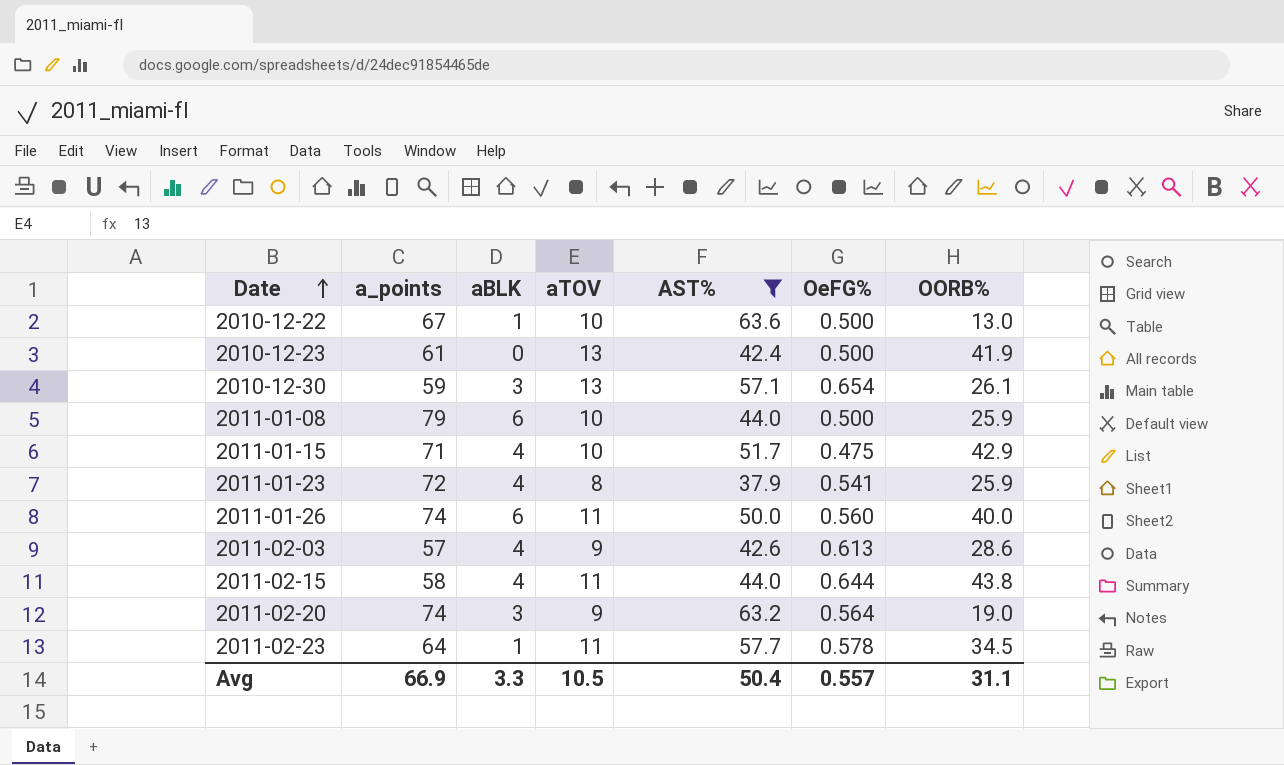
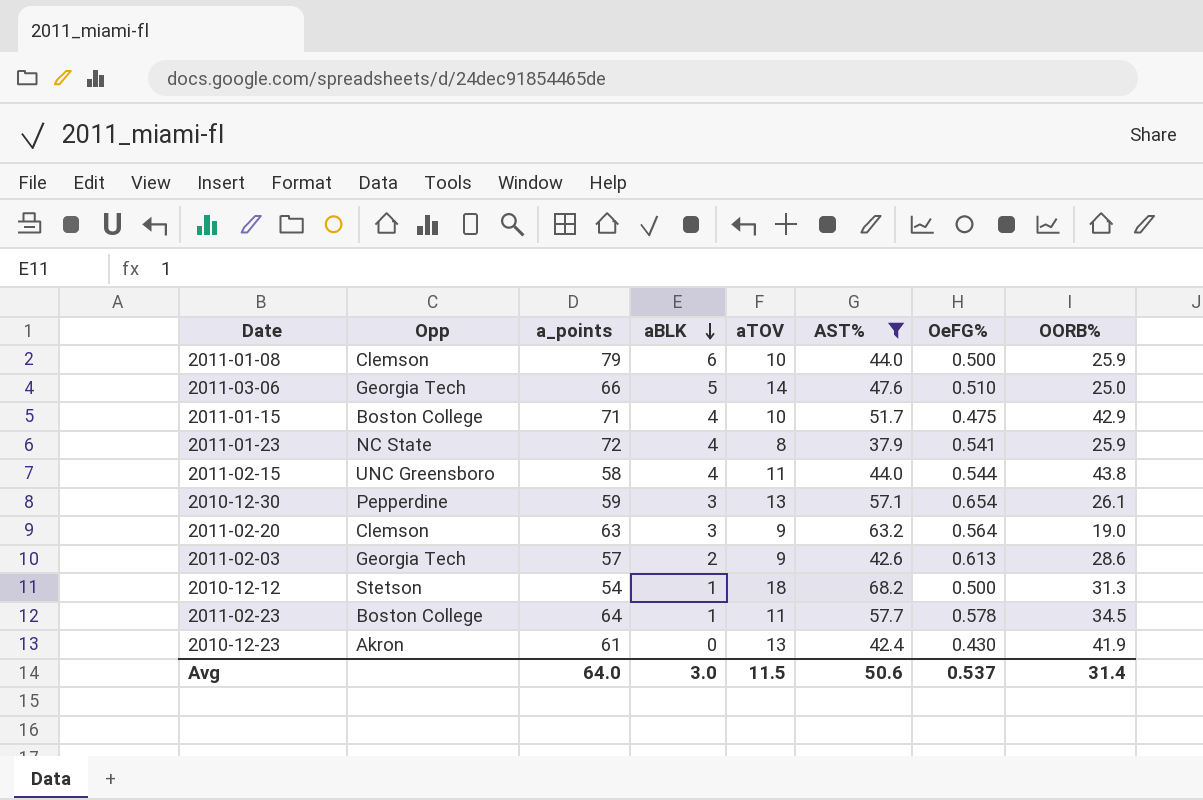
row order: Date ascending -> aBLK descending
column Opp | position: none -> 2
row 2010-12-22: 67 | 1 | 10 | 63.6 | 0.500 | 13.0 -> none
row 2011-01-26: 74 | 6 | 11 | 50.0 | 0.560 | 40.0 -> none
row 2011-03-06: none -> Georgia Tech | 66 | 5 | 14 | 47.6 | 0.510 | 25.0
2011-02-15 | OeFG%: 0.644 -> 0.544
2011-02-20 | a_points: 74 -> 63
2011-02-03 | aBLK: 4 -> 2
row 2010-12-12: none -> Stetson | 54 | 1 | 18 | 68.2 | 0.500 | 31.3
2010-12-23 | OeFG%: 0.500 -> 0.430
Avg | a_points: 66.9 -> 64.0
Avg | aBLK: 3.3 -> 3.0
Avg | aTOV: 10.5 -> 11.5
Avg | AST%: 50.4 -> 50.6
Avg | OeFG%: 0.557 -> 0.537
Avg | OORB%: 31.1 -> 31.4

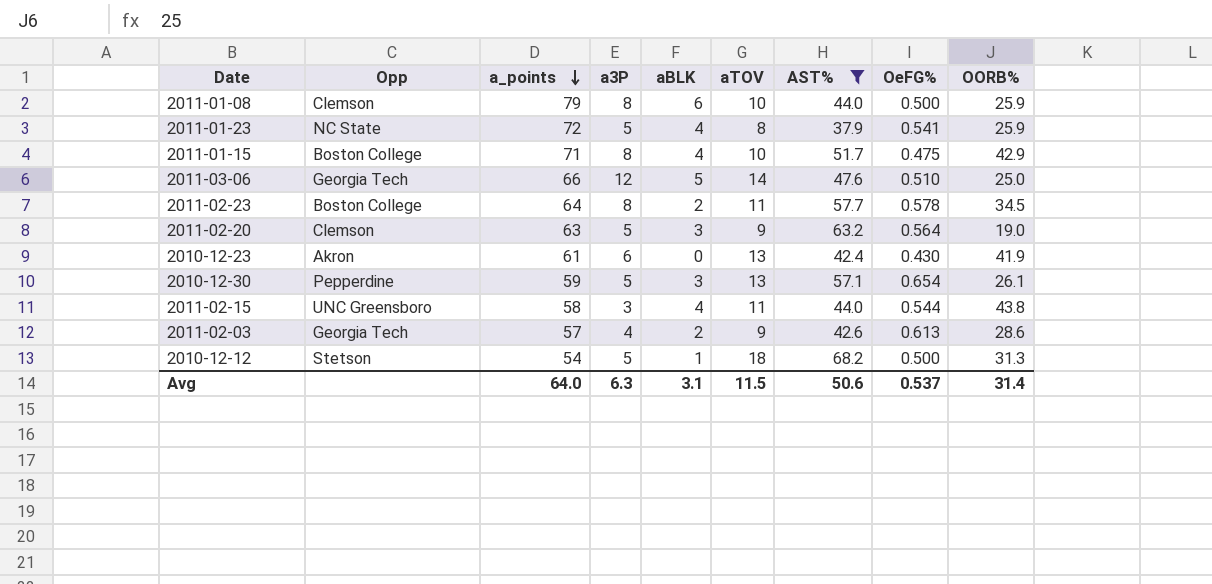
row order: aBLK descending -> a_points descending
column a3P | position: none -> 4
2011-02-23 | aBLK: 1 -> 2
Avg | aBLK: 3.0 -> 3.1

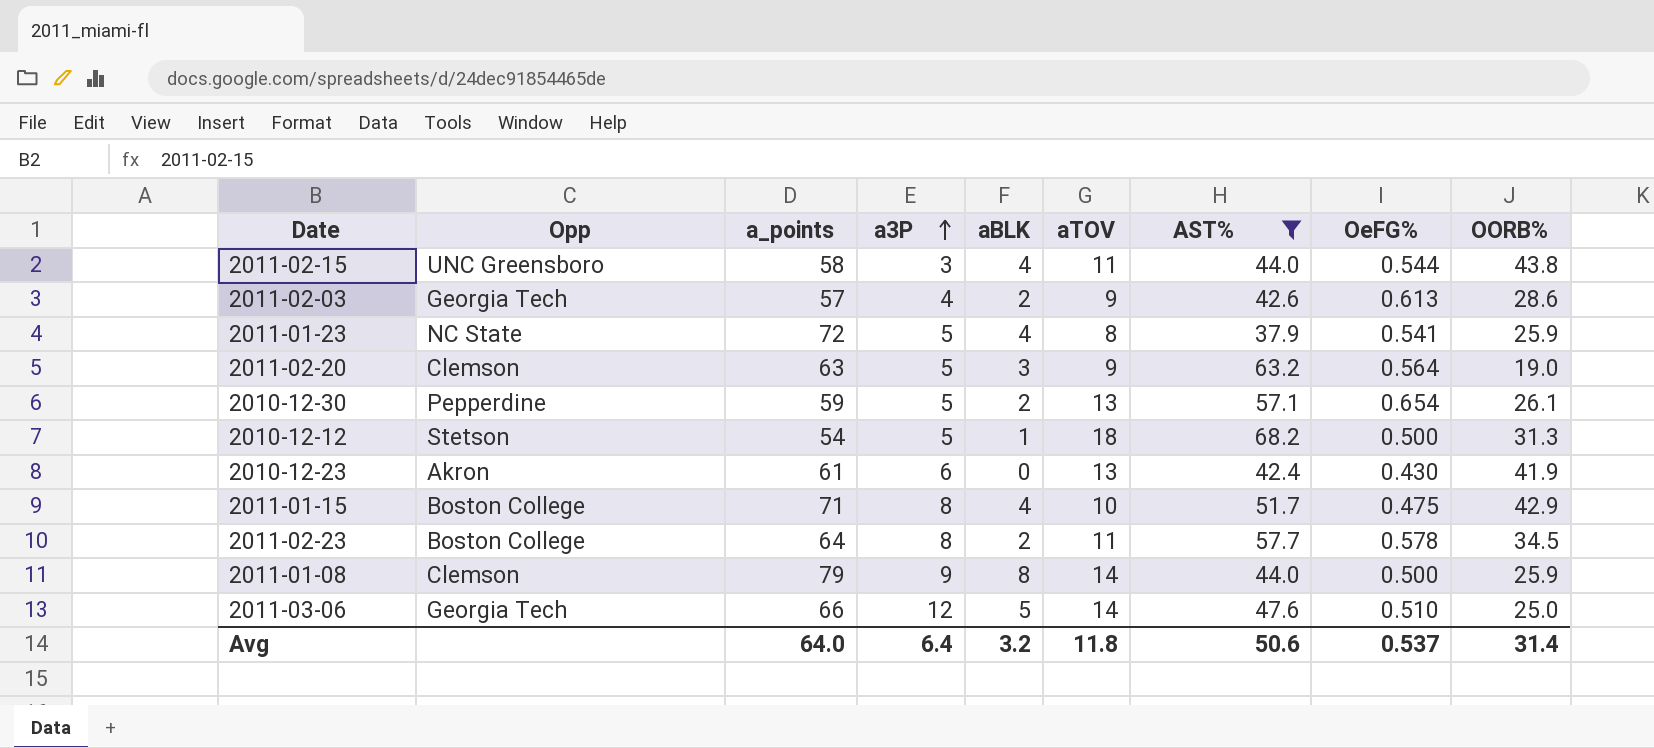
row order: a_points descending -> a3P ascending
2010-12-30 | aBLK: 3 -> 2
2011-01-08 | a3P: 8 -> 9
2011-01-08 | aBLK: 6 -> 8
2011-01-08 | aTOV: 10 -> 14
Avg | a3P: 6.3 -> 6.4
Avg | aBLK: 3.1 -> 3.2
Avg | aTOV: 11.5 -> 11.8

